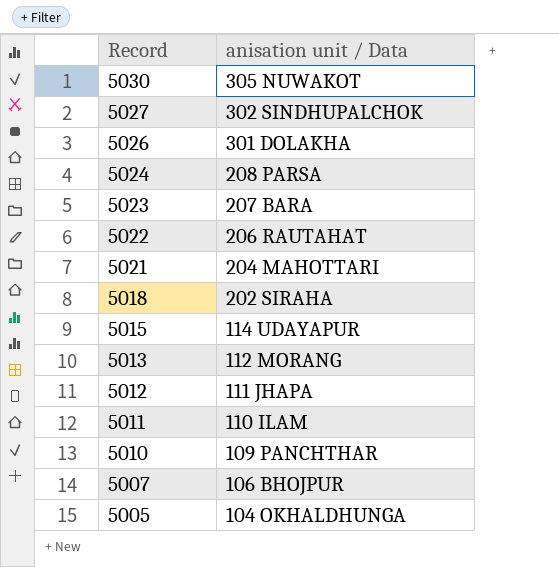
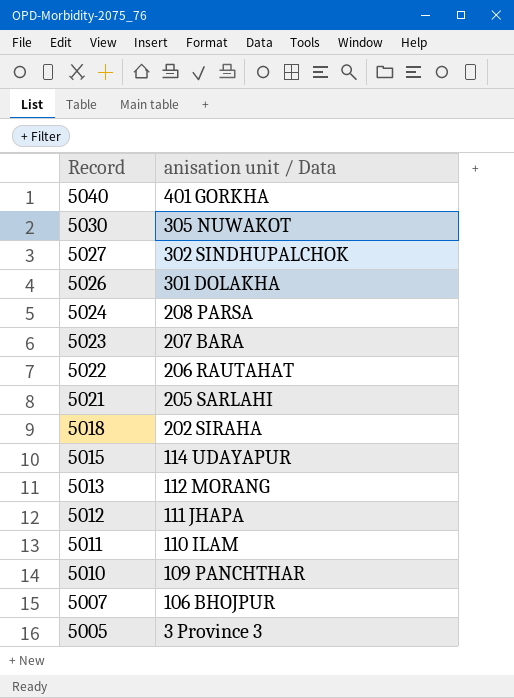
row 5040: none -> 401 GORKHA
5021 | anisation unit / Data: 204 MAHOTTARI -> 205 SARLAHI
5005 | anisation unit / Data: 104 OKHALDHUNGA -> 3 Province 3

